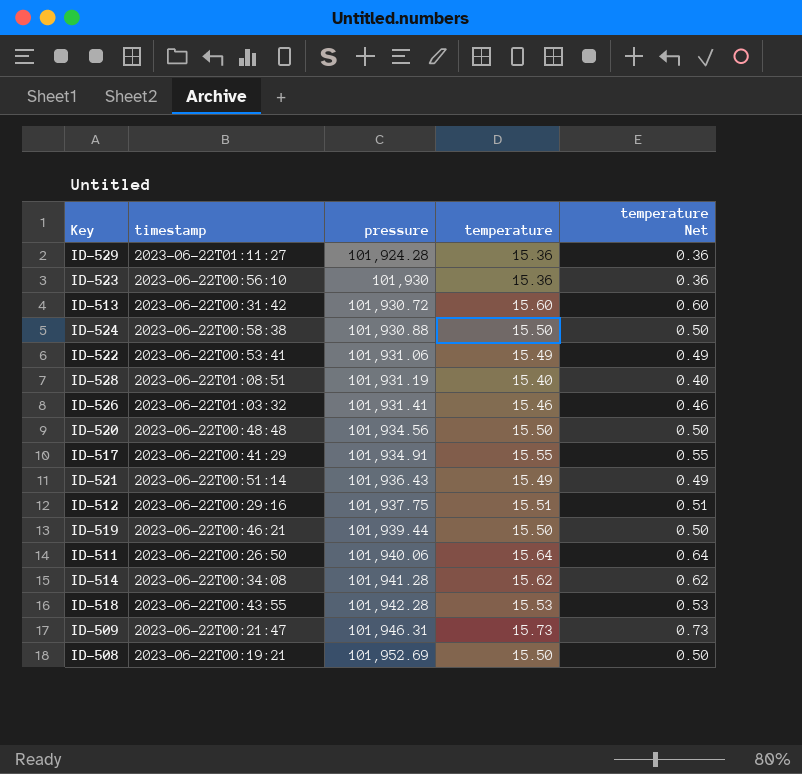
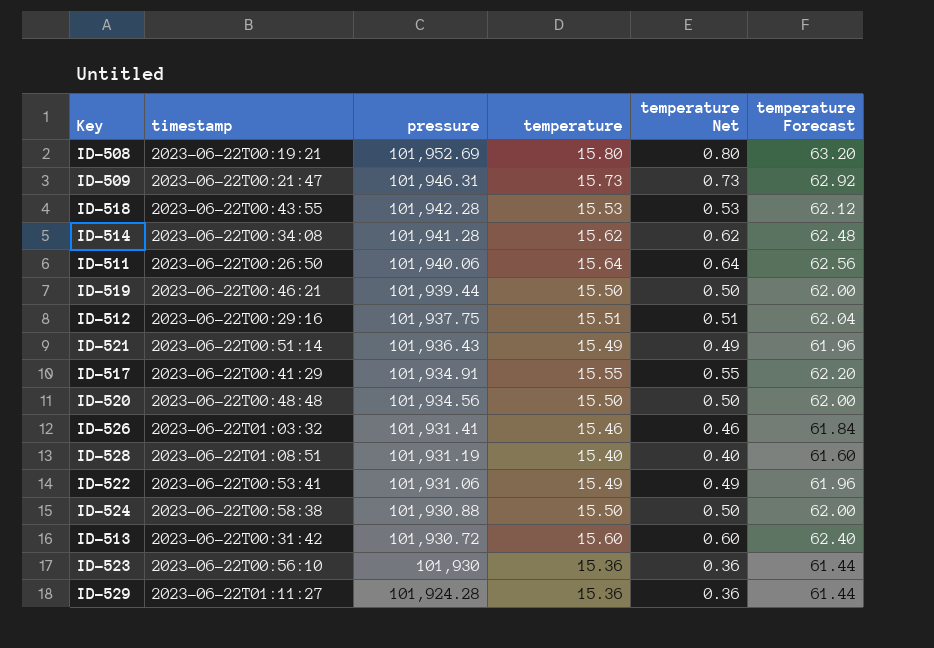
row order: pressure ascending -> pressure descending
column temperature Forecast | formula: none -> [temperature] * 4
ID-508 | temperature: 15.50 -> 15.80
ID-508 | temperature Net: 0.50 -> 0.80

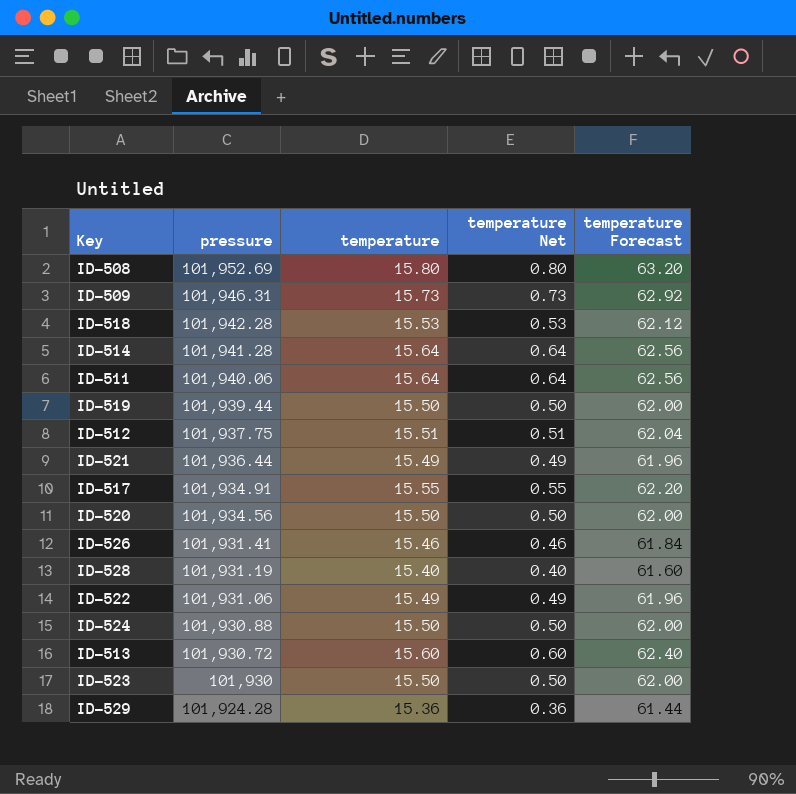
column timestamp | position: 2 -> none
ID-514 | temperature: 15.62 -> 15.64
ID-514 | temperature Net: 0.62 -> 0.64
ID-514 | temperature Forecast: 62.48 -> 62.56
ID-521 | pressure: 101,936.43 -> 101,936.44
ID-523 | temperature: 15.36 -> 15.50
ID-523 | temperature Net: 0.36 -> 0.50
ID-523 | temperature Forecast: 61.44 -> 62.00

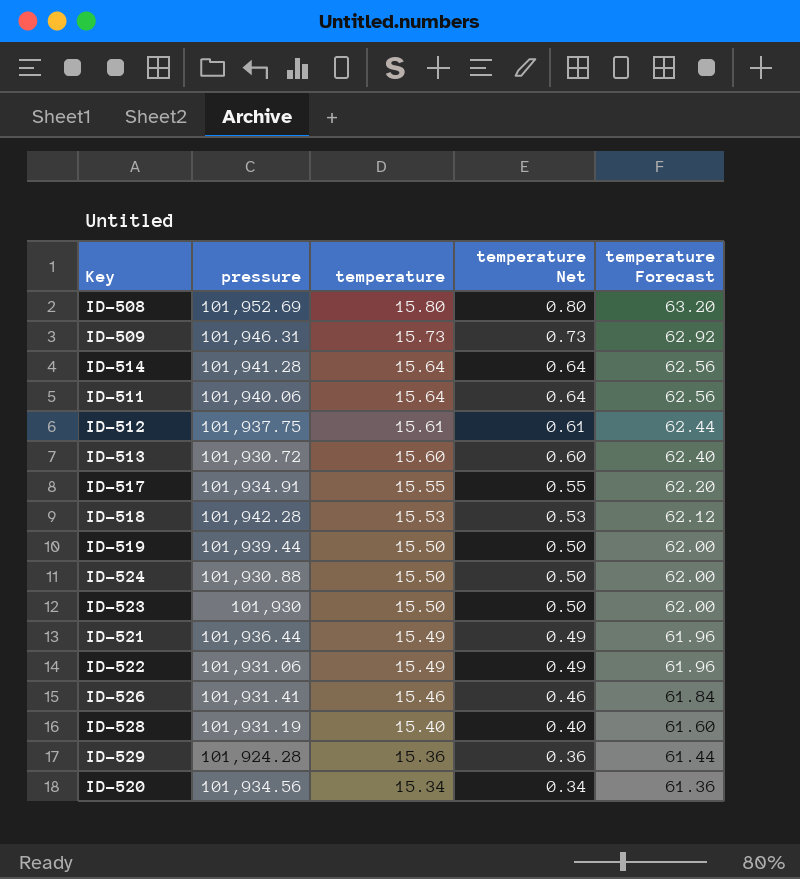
row order: pressure descending -> temperature descending
ID-512 | temperature: 15.51 -> 15.61
ID-512 | temperature Net: 0.51 -> 0.61
ID-512 | temperature Forecast: 62.04 -> 62.44
ID-520 | temperature: 15.50 -> 15.34
ID-520 | temperature Net: 0.50 -> 0.34
ID-520 | temperature Forecast: 62.00 -> 61.36

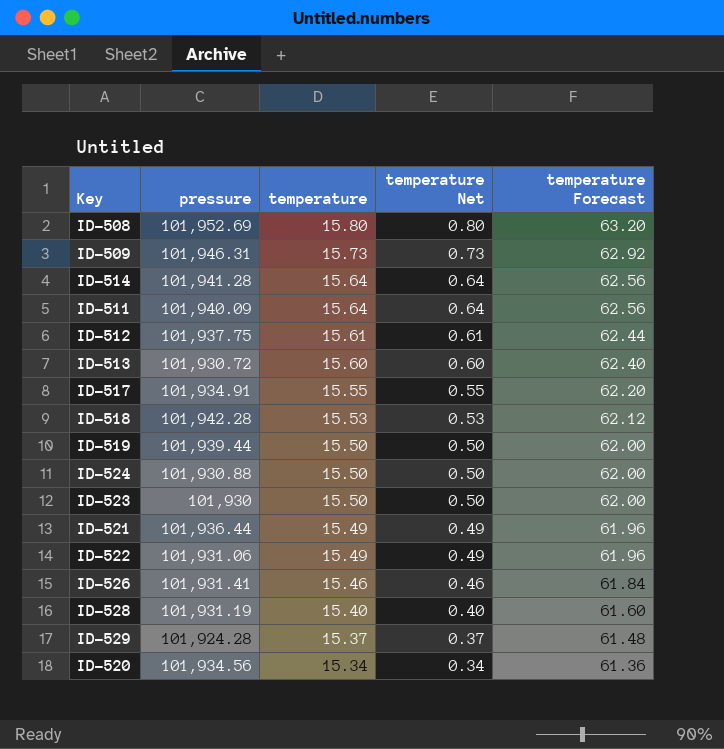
ID-511 | pressure: 101,940.06 -> 101,940.09
ID-529 | temperature: 15.36 -> 15.37
ID-529 | temperature Net: 0.36 -> 0.37
ID-529 | temperature Forecast: 61.44 -> 61.48

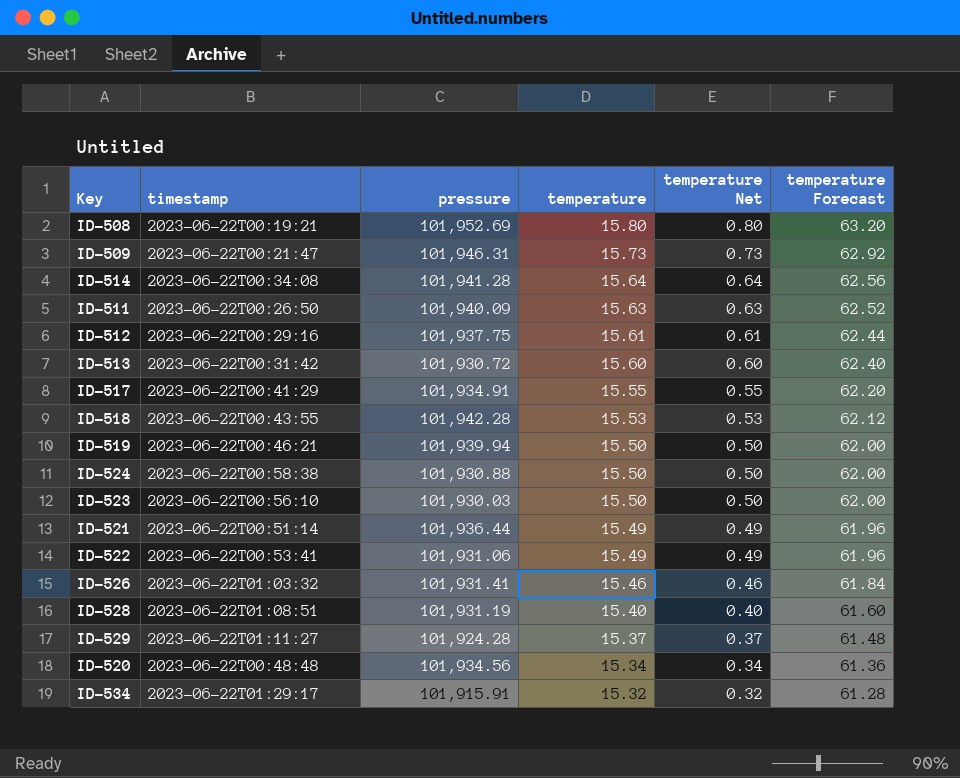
column timestamp | position: none -> 2
ID-511 | temperature: 15.64 -> 15.63
ID-511 | temperature Net: 0.64 -> 0.63
ID-511 | temperature Forecast: 62.56 -> 62.52
ID-519 | pressure: 101,939.44 -> 101,939.94
ID-523 | pressure: 101,930 -> 101,930.03
row ID-534: none -> 2023-06-22T01:29:17 | 101,915.91 | 15.32 | 0.32 | 61.28

